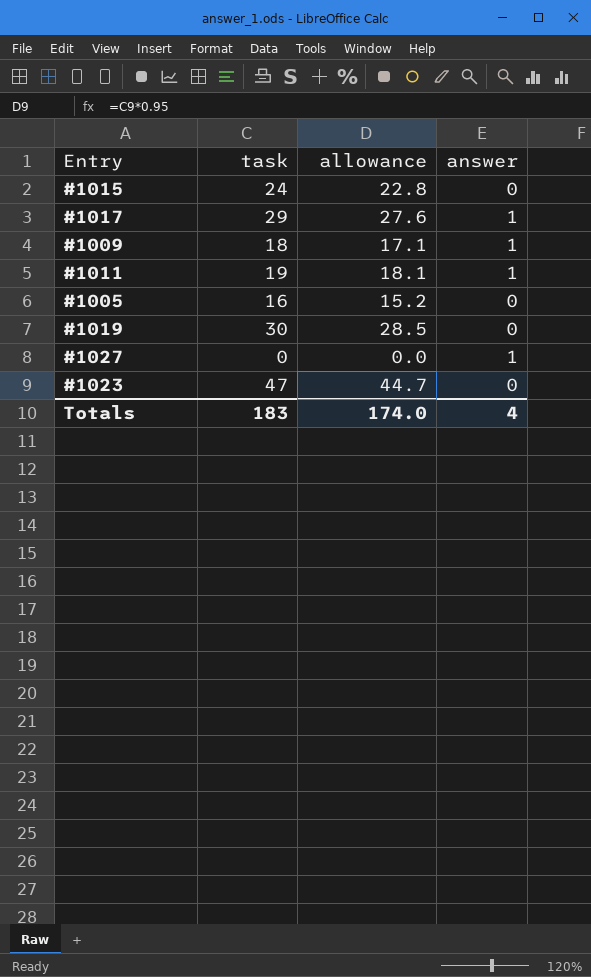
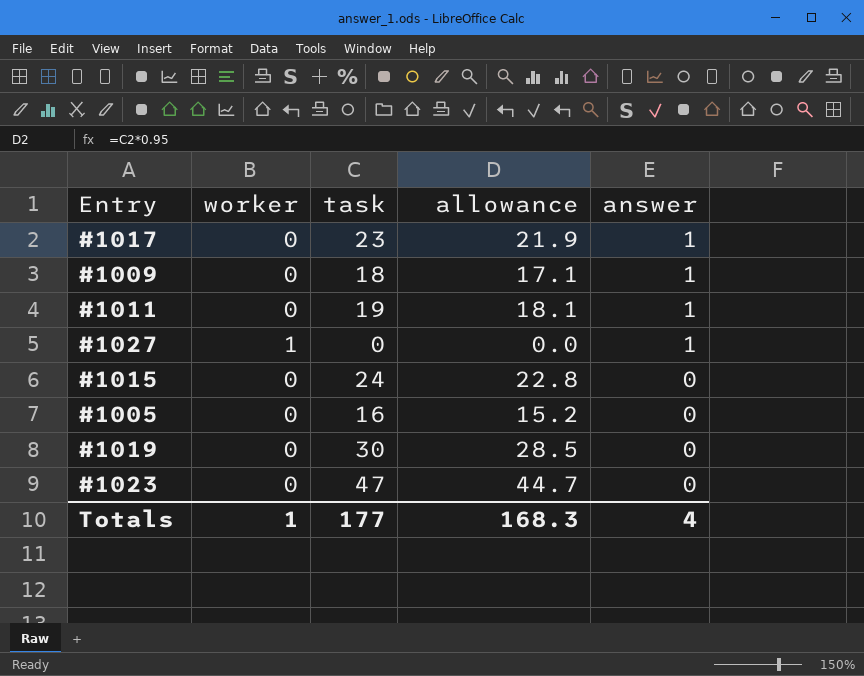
row order: none -> answer descending
column worker | position: none -> 2
#1017 | task: 29 -> 23
#1017 | allowance: 27.6 -> 21.9
Totals | task: 183 -> 177
Totals | allowance: 174.0 -> 168.3

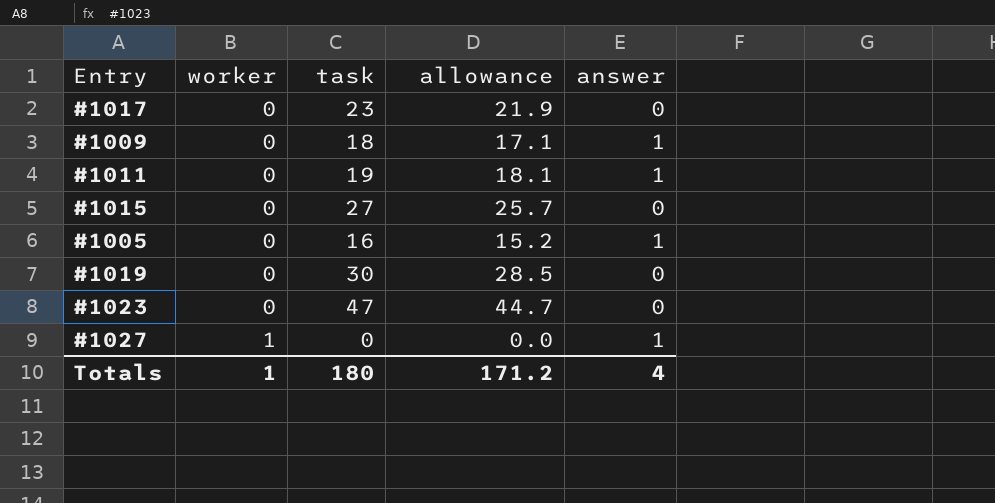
row order: answer descending -> worker ascending
#1017 | answer: 1 -> 0
#1015 | task: 24 -> 27
#1015 | allowance: 22.8 -> 25.7
#1005 | answer: 0 -> 1
Totals | task: 177 -> 180
Totals | allowance: 168.3 -> 171.2

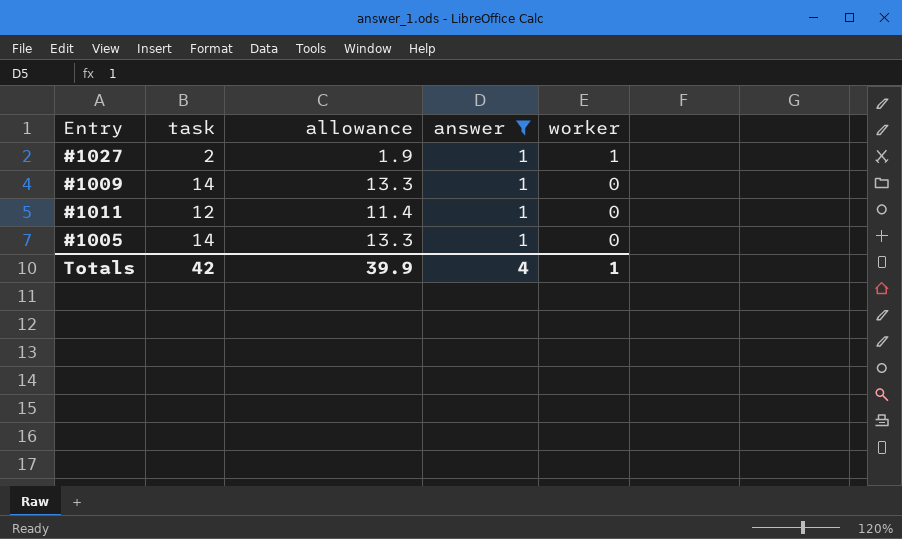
filter: none -> answer = 1
row order: worker ascending -> worker descending
column worker | position: 2 -> 5
#1027 | task: 0 -> 2
#1027 | allowance: 0.0 -> 1.9
#1009 | task: 18 -> 14
#1009 | allowance: 17.1 -> 13.3
#1011 | task: 19 -> 12
#1011 | allowance: 18.1 -> 11.4
#1005 | task: 16 -> 14
#1005 | allowance: 15.2 -> 13.3
Totals | task: 180 -> 42
Totals | allowance: 171.2 -> 39.9

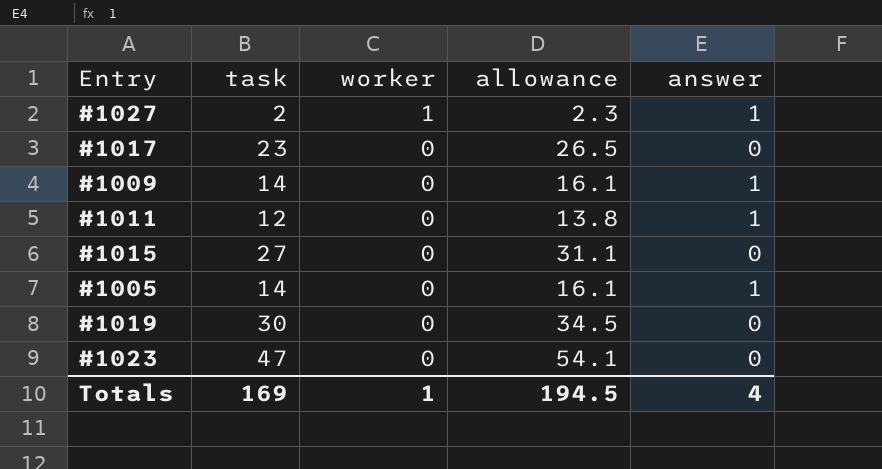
filter: answer = 1 -> none
column worker | position: 5 -> 3
column allowance | formula: [task] * 0.95 -> [task] * 1.15
Totals | task: 42 -> 169
Totals | allowance: 39.9 -> 194.5

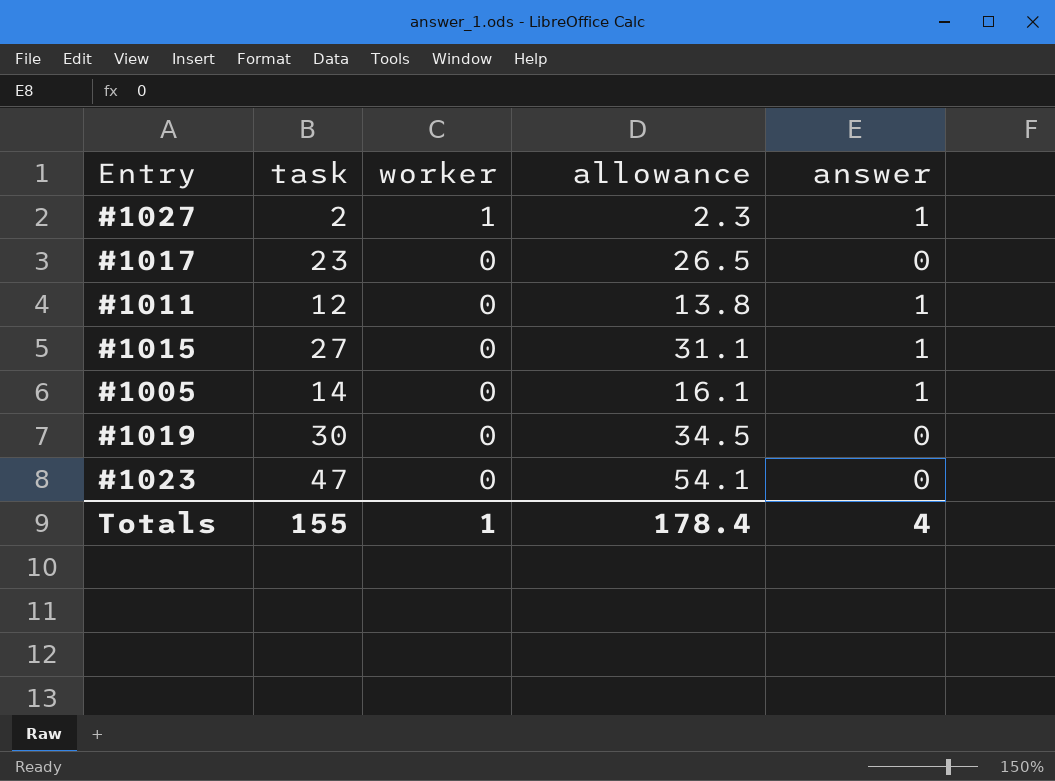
row #1009: 14 | 0 | 16.1 | 1 -> none
#1015 | answer: 0 -> 1
Totals | task: 169 -> 155
Totals | allowance: 194.5 -> 178.4

